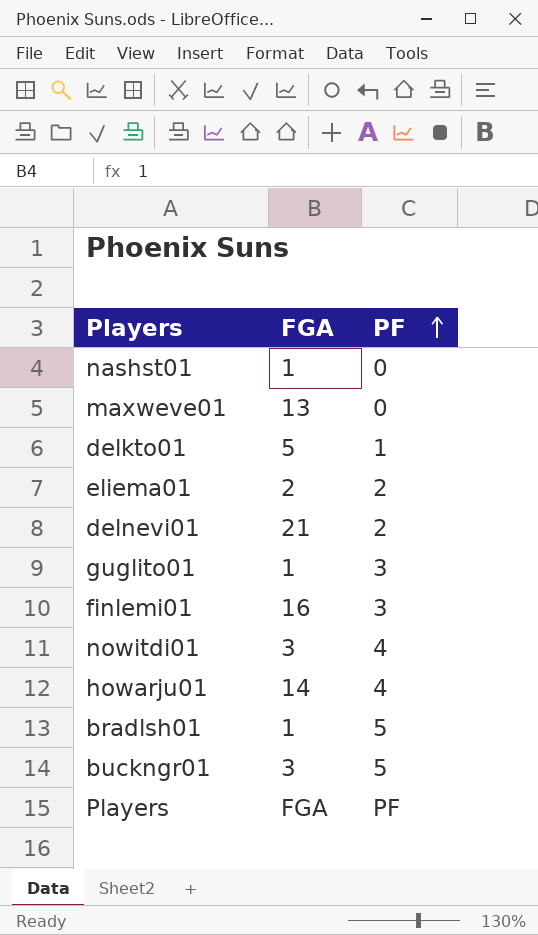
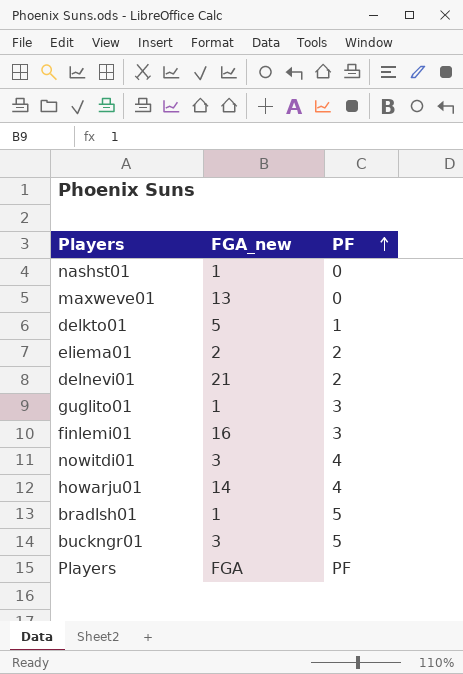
column name: FGA -> FGA_new

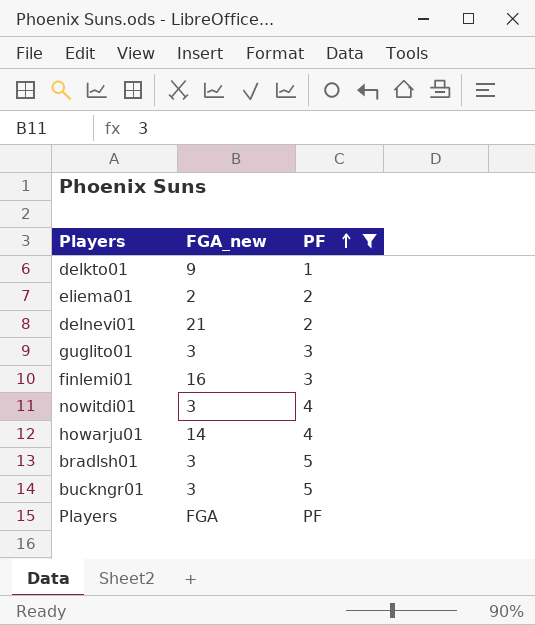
filter: none -> PF != 0
delkto01 | FGA_new: 5 -> 9
guglito01 | FGA_new: 1 -> 3
bradlsh01 | FGA_new: 1 -> 3

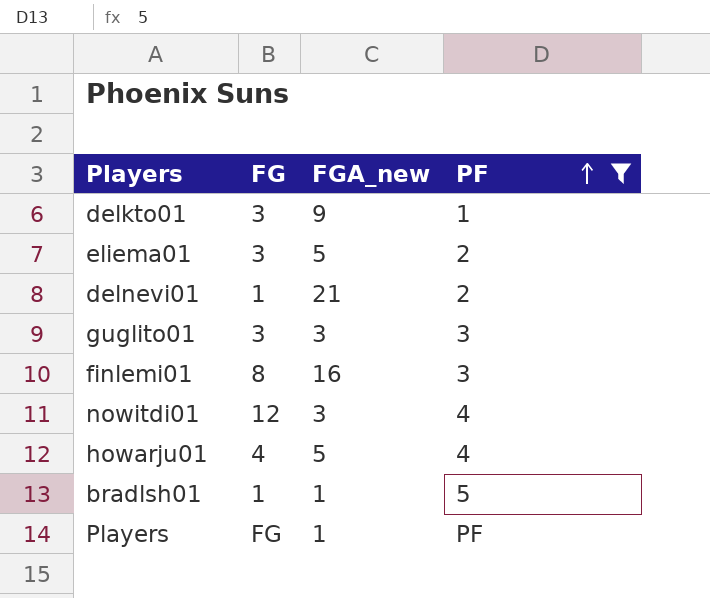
column FG | position: none -> 2
row buckngr01: 3 | 5 -> none
eliema01 | FGA_new: 2 -> 5
howarju01 | FGA_new: 14 -> 5
bradlsh01 | FGA_new: 3 -> 1
Players | FGA_new: FGA -> 1

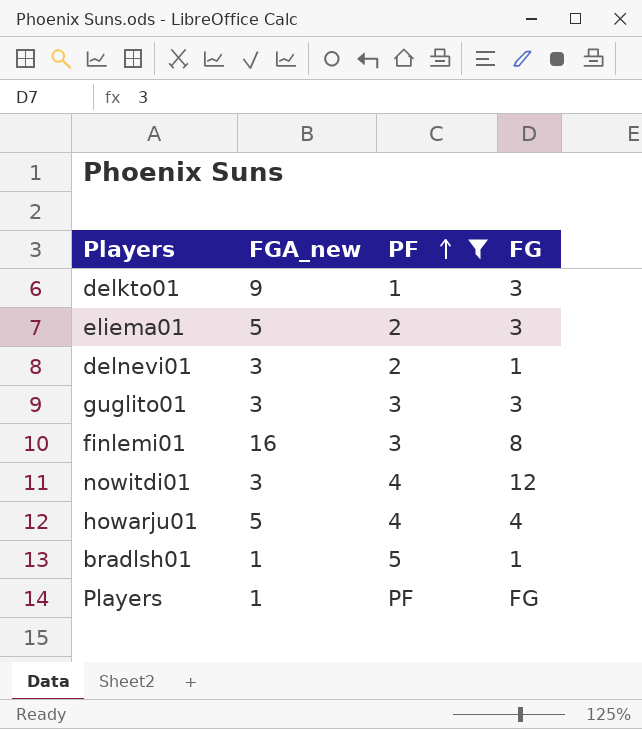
column FG | position: 2 -> 4
delnevi01 | FGA_new: 21 -> 3

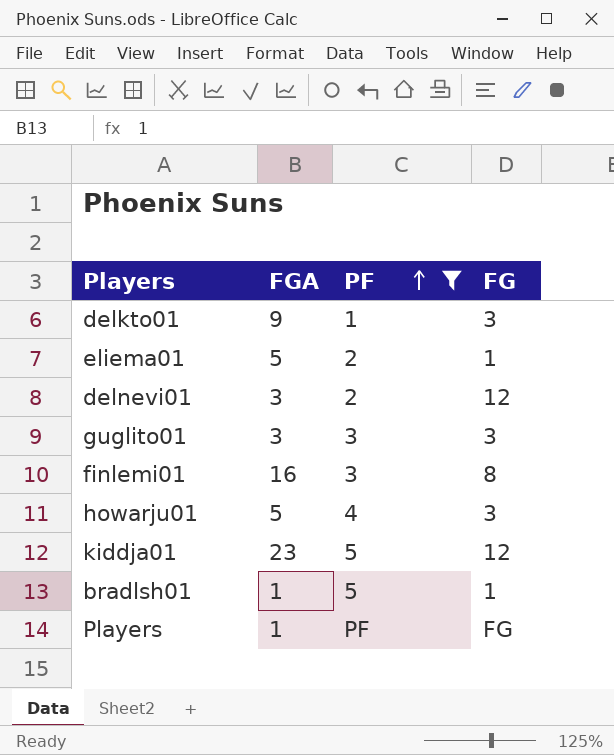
column name: FGA_new -> FGA
row nowitdi01: 3 | 4 | 12 -> none
eliema01 | FG: 3 -> 1
delnevi01 | FG: 1 -> 12
howarju01 | FG: 4 -> 3
row kiddja01: none -> 23 | 5 | 12

